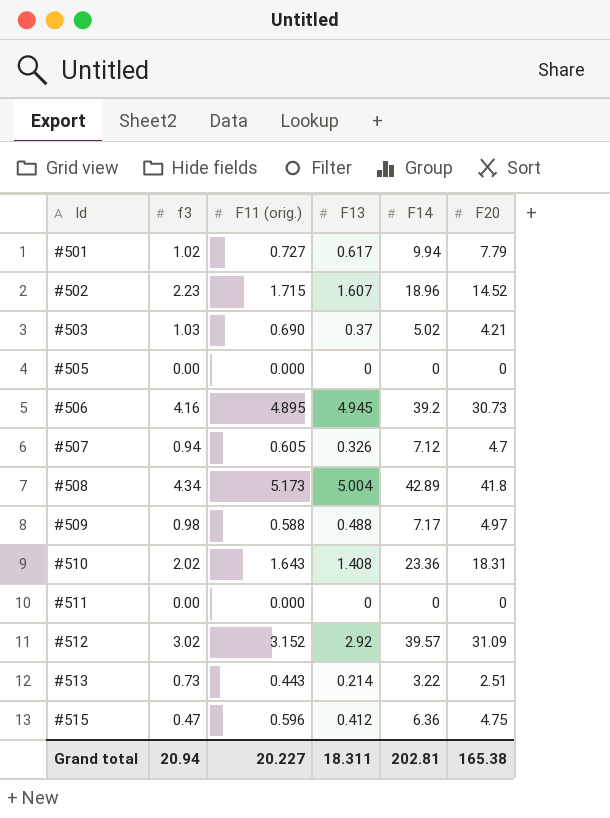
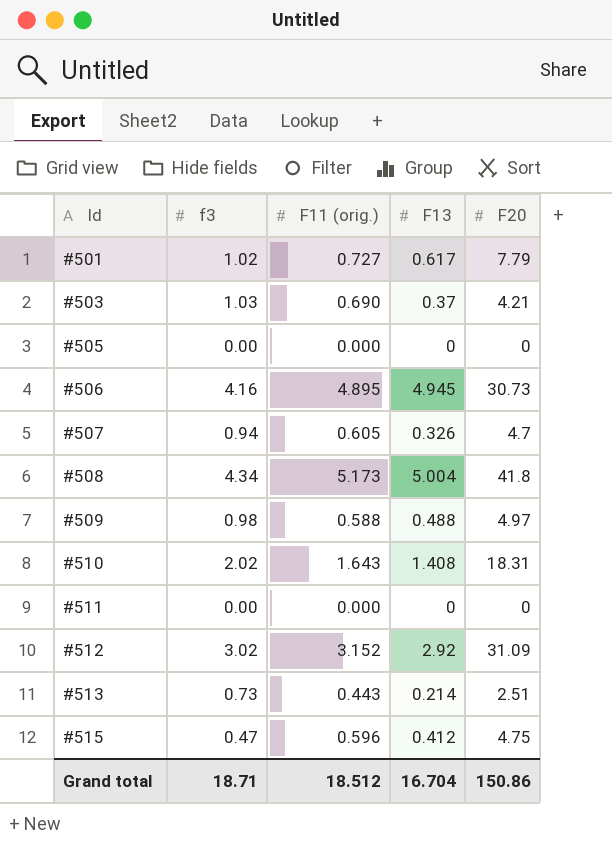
column F14 | position: 5 -> none
row #502: 2.23 | 1.715 | 1.607 | 18.96 | 14.52 -> none
Grand total | f3: 20.94 -> 18.71
Grand total | F11 (orig.): 20.227 -> 18.512
Grand total | F13: 18.311 -> 16.704
Grand total | F20: 165.38 -> 150.86

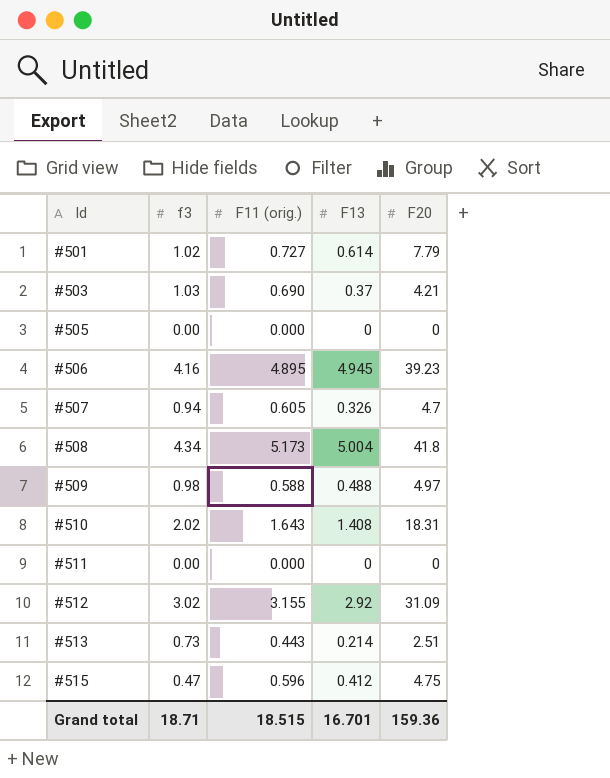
#501 | F13: 0.617 -> 0.614
#506 | F20: 30.73 -> 39.23
#512 | F11 (orig.): 3.152 -> 3.155
Grand total | F11 (orig.): 18.512 -> 18.515
Grand total | F13: 16.704 -> 16.701
Grand total | F20: 150.86 -> 159.36

